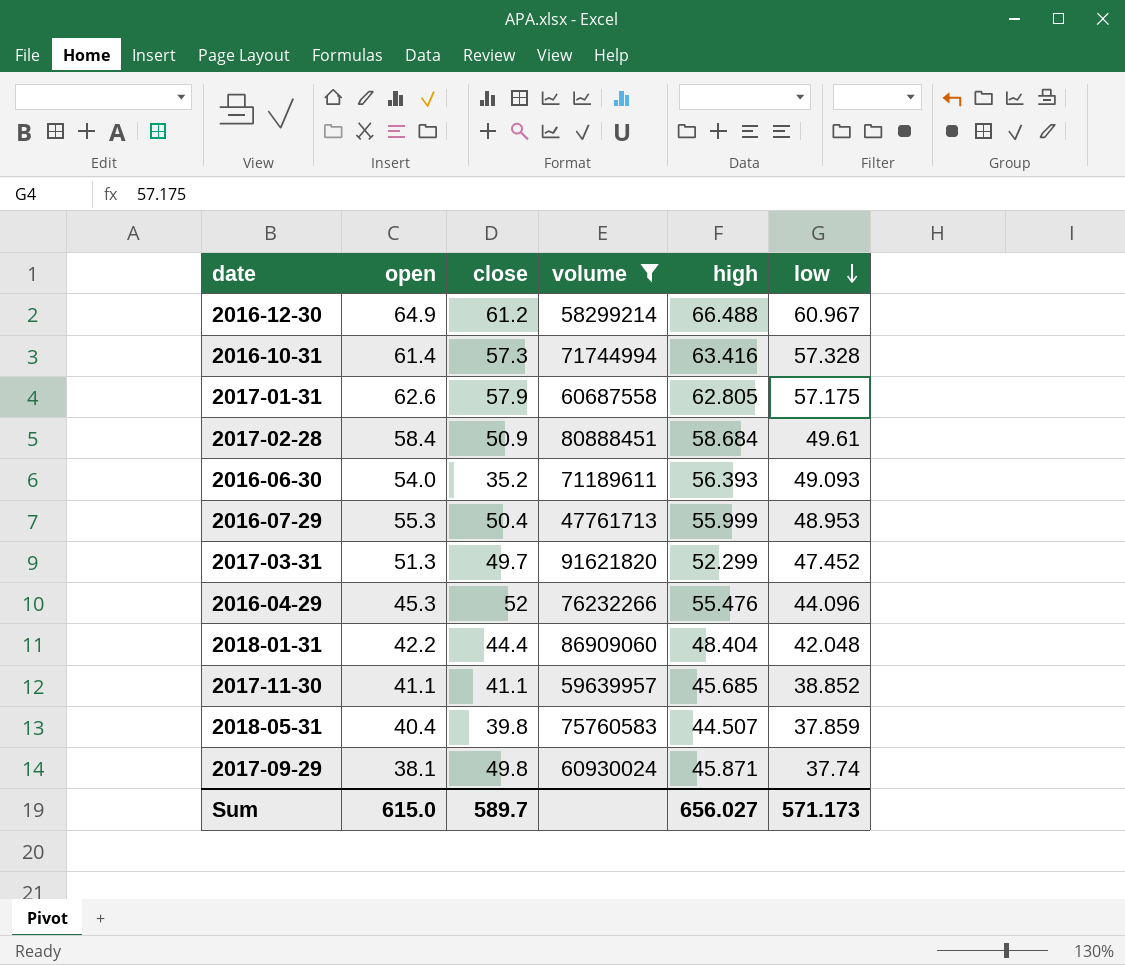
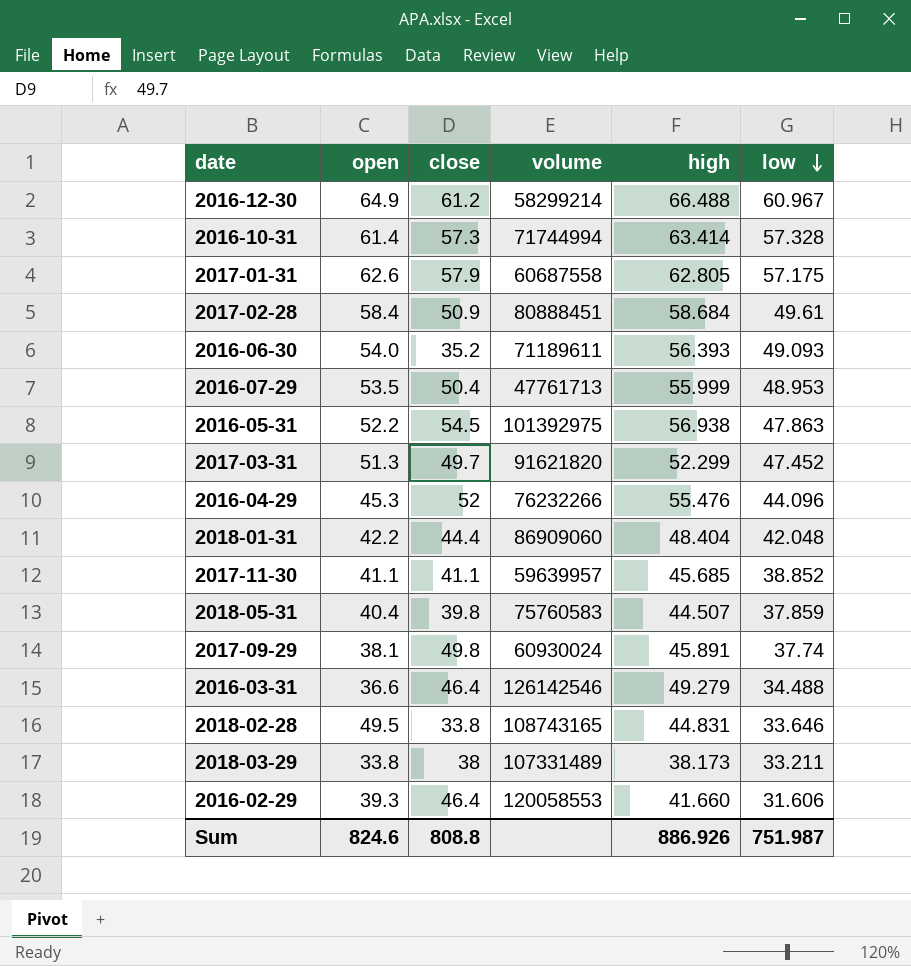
filter: volume <= 91621820 -> none
2016-10-31 | high: 63.416 -> 63.414
2016-07-29 | open: 55.3 -> 53.5
2017-09-29 | high: 45.871 -> 45.891
Sum | open: 615.0 -> 824.6
Sum | close: 589.7 -> 808.8
Sum | high: 656.027 -> 886.926
Sum | low: 571.173 -> 751.987

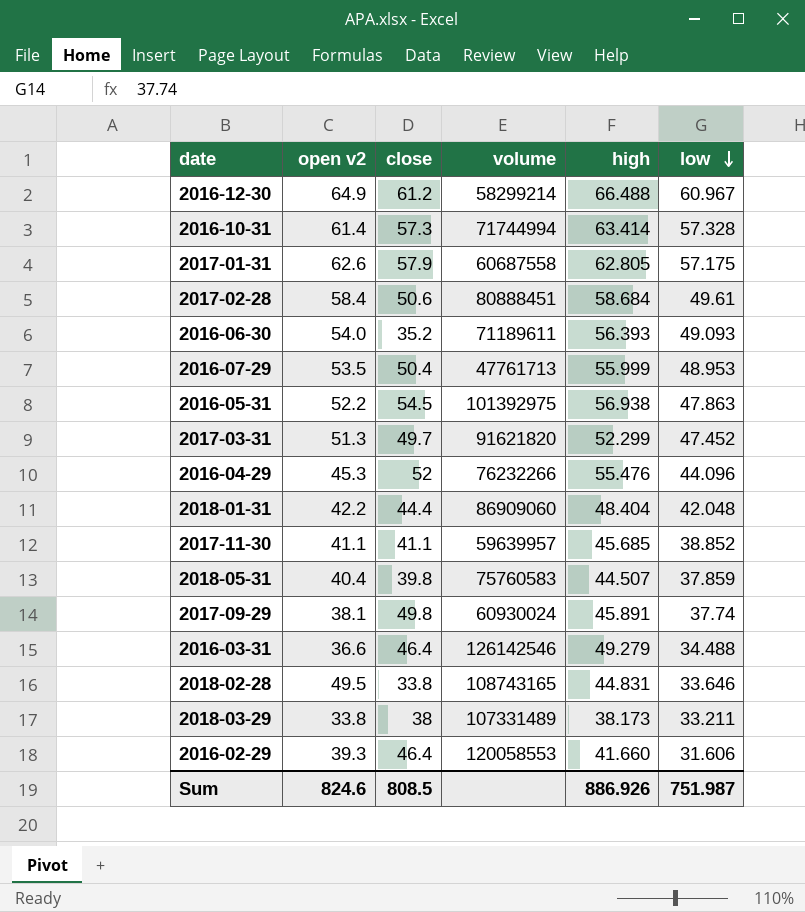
column name: open -> open v2
2017-02-28 | close: 50.9 -> 50.6
Sum | close: 808.8 -> 808.5

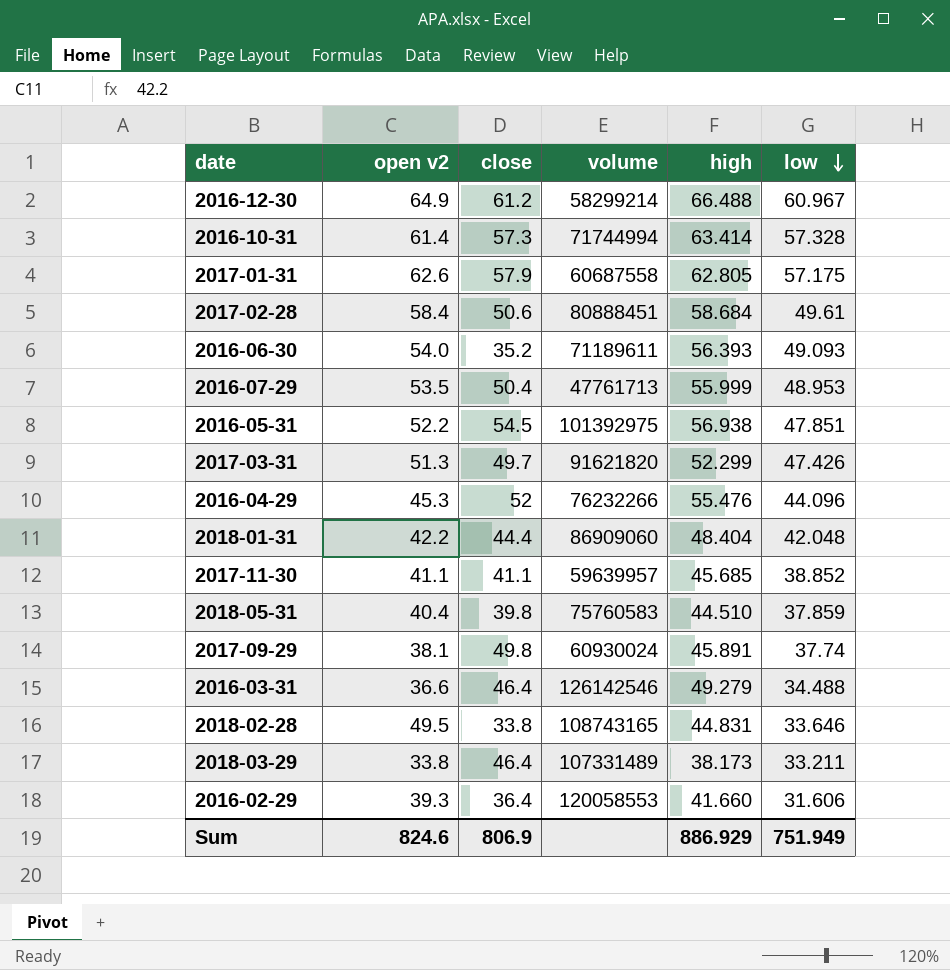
2016-05-31 | low: 47.863 -> 47.851
2017-03-31 | low: 47.452 -> 47.426
2018-05-31 | high: 44.507 -> 44.510
2018-03-29 | close: 38 -> 46.4
2016-02-29 | close: 46.4 -> 36.4
Sum | close: 808.5 -> 806.9
Sum | high: 886.926 -> 886.929
Sum | low: 751.987 -> 751.949

